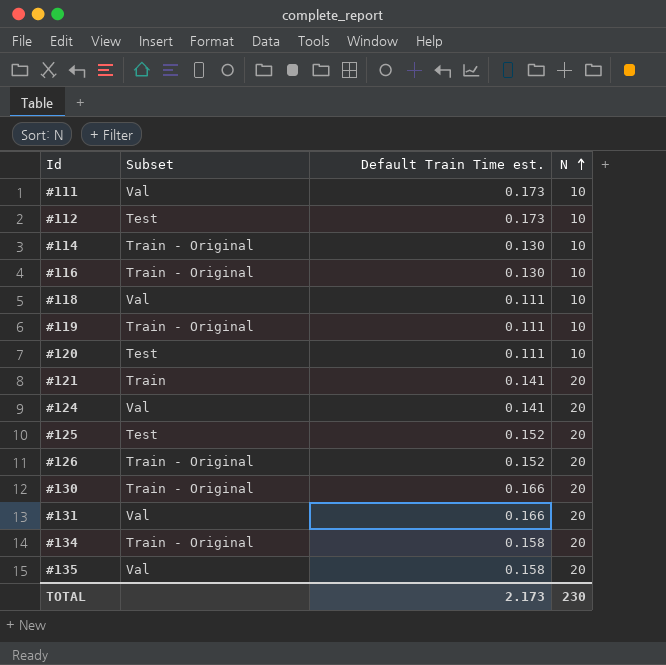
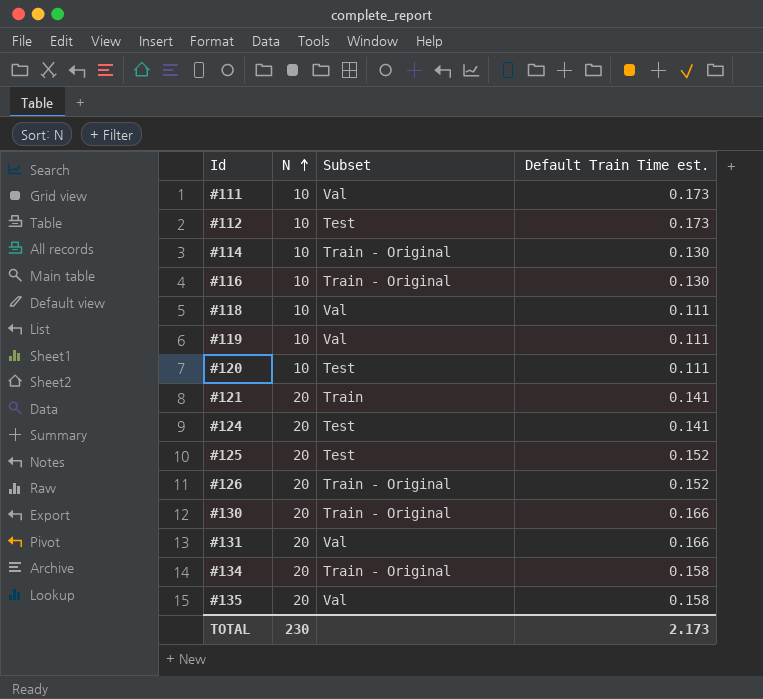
column N | position: 4 -> 2
#119 | Subset: Train - Original -> Val
#124 | Subset: Val -> Test

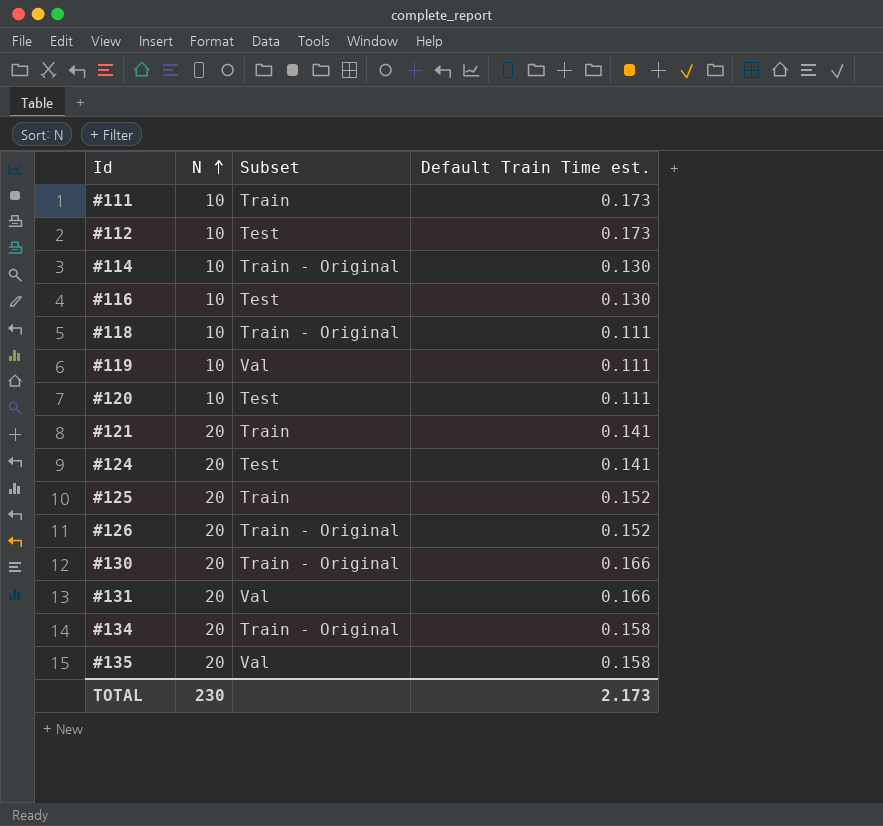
#111 | Subset: Val -> Train
#116 | Subset: Train - Original -> Test
#118 | Subset: Val -> Train - Original
#125 | Subset: Test -> Train

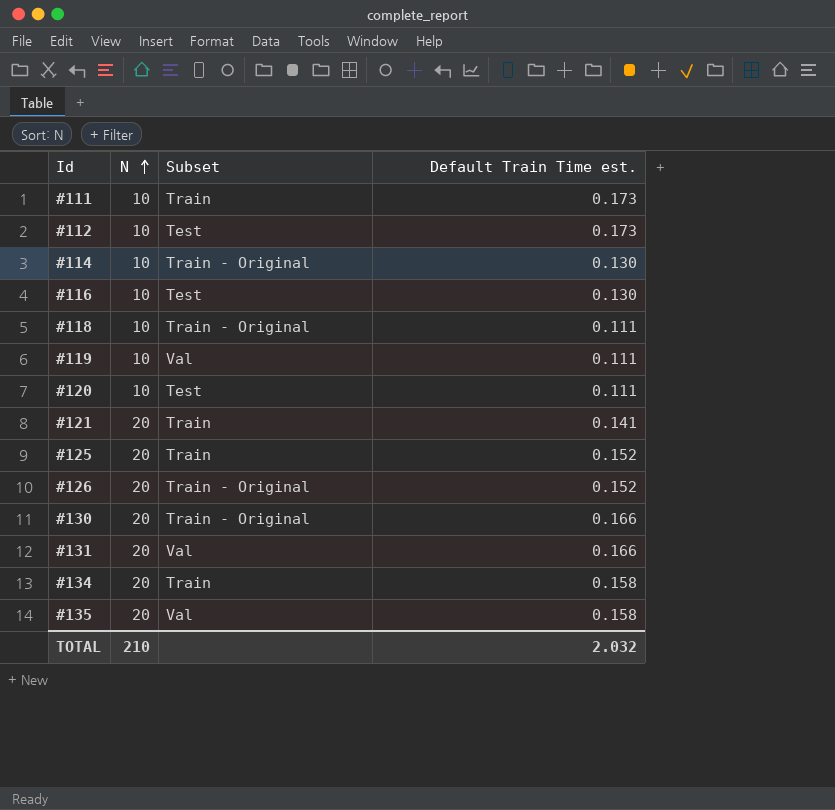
row #124: 20 | Test | 0.141 -> none
#134 | Subset: Train - Original -> Train
TOTAL | N: 230 -> 210
TOTAL | Default Train Time est.: 2.173 -> 2.032

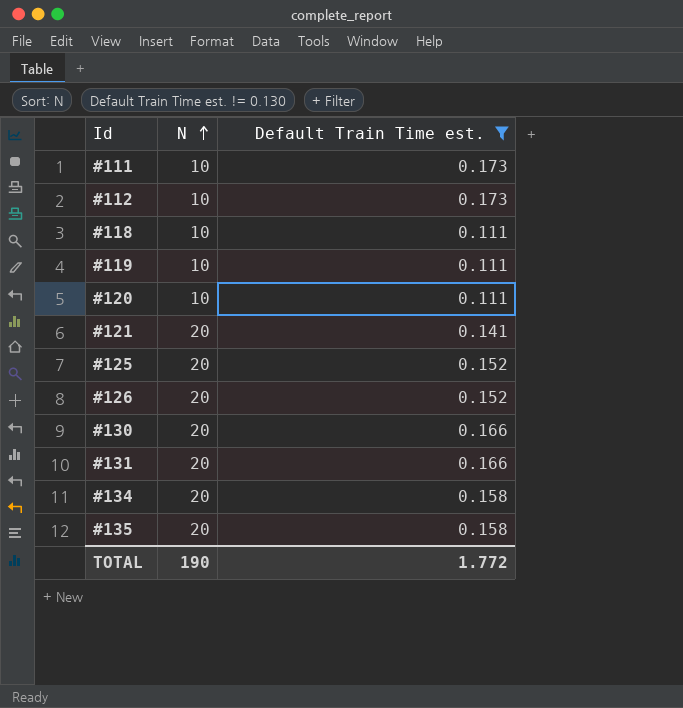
filter: none -> Default Train Time est. != 0.130
column Subset | position: 3 -> none
TOTAL | N: 210 -> 190
TOTAL | Default Train Time est.: 2.032 -> 1.772

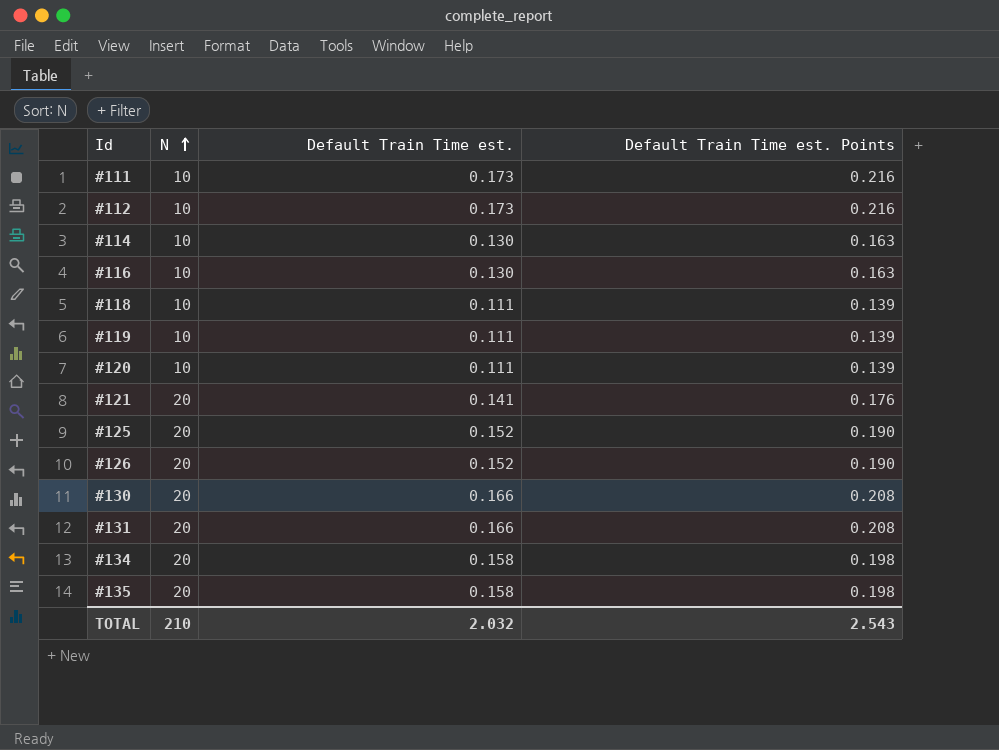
filter: Default Train Time est. != 0.130 -> none
column Default Train Time est. Points | formula: none -> [Default Train Time est.] * 1.25
TOTAL | N: 190 -> 210
TOTAL | Default Train Time est.: 1.772 -> 2.032

